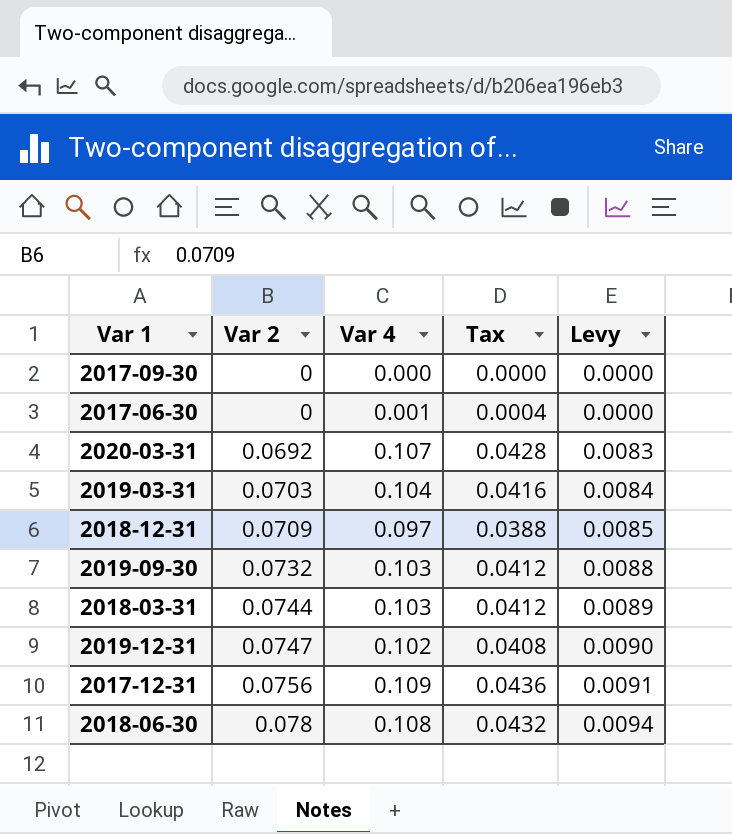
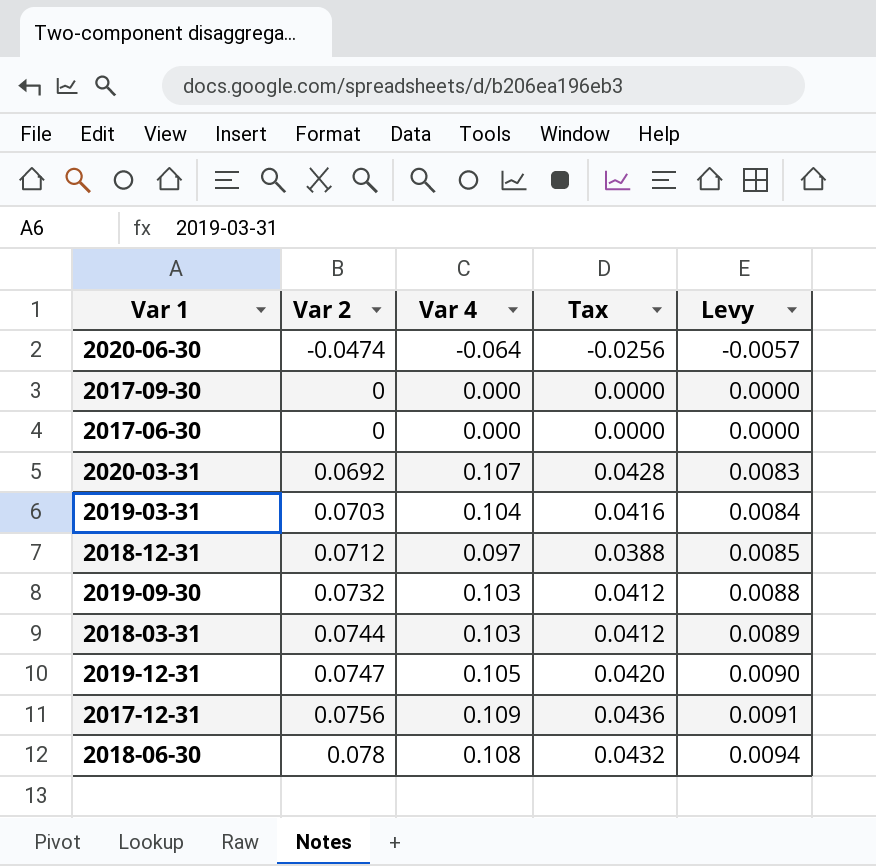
row 2020-06-30: none -> -0.0474 | -0.064 | -0.0256 | -0.0057
2017-06-30 | Var 4: 0.001 -> 0.000
2017-06-30 | Tax: 0.0004 -> 0.0000
2018-12-31 | Var 2: 0.0709 -> 0.0712
2019-12-31 | Var 4: 0.102 -> 0.105
2019-12-31 | Tax: 0.0408 -> 0.0420

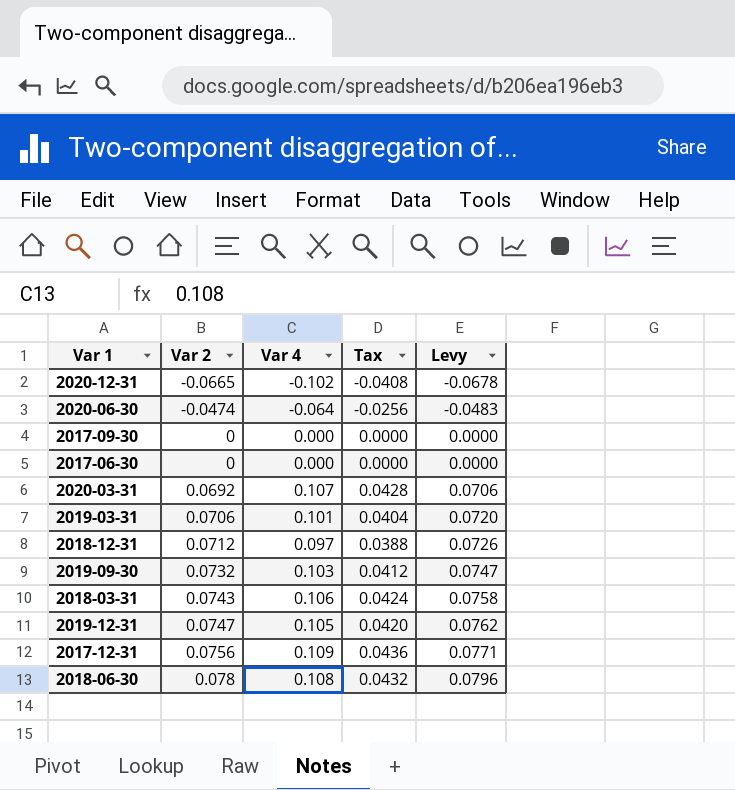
column Levy | formula: [Var 2] * 0.12 -> [Var 2] * 1.02
row 2020-12-31: none -> -0.0665 | -0.102 | -0.0408 | -0.0678
2019-03-31 | Var 2: 0.0703 -> 0.0706
2019-03-31 | Var 4: 0.104 -> 0.101
2019-03-31 | Tax: 0.0416 -> 0.0404
2018-03-31 | Var 2: 0.0744 -> 0.0743
2018-03-31 | Var 4: 0.103 -> 0.106
2018-03-31 | Tax: 0.0412 -> 0.0424

